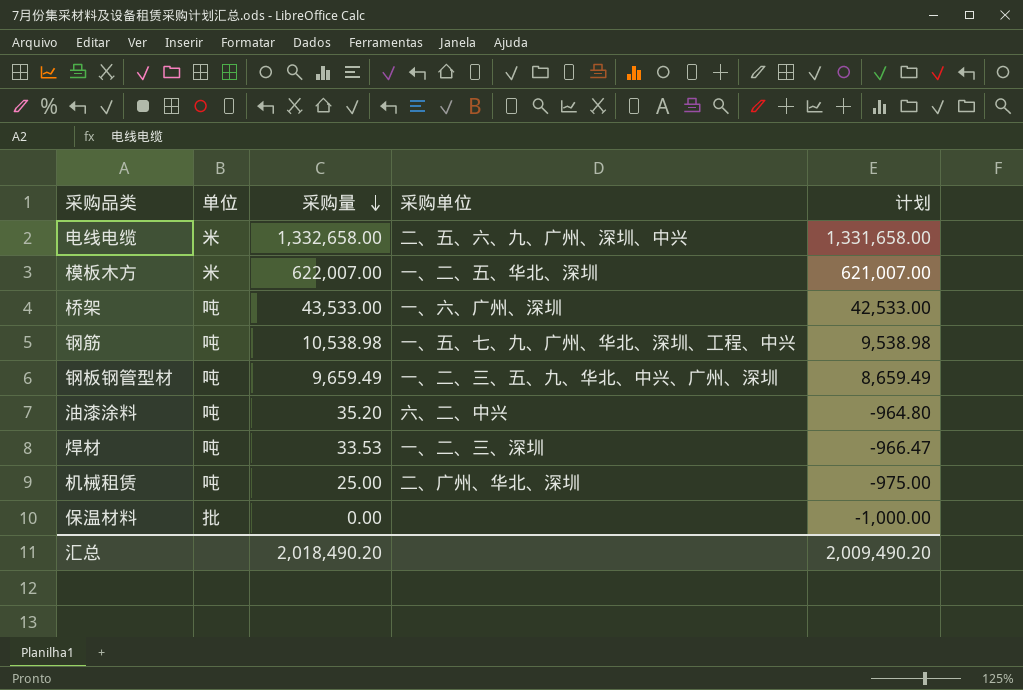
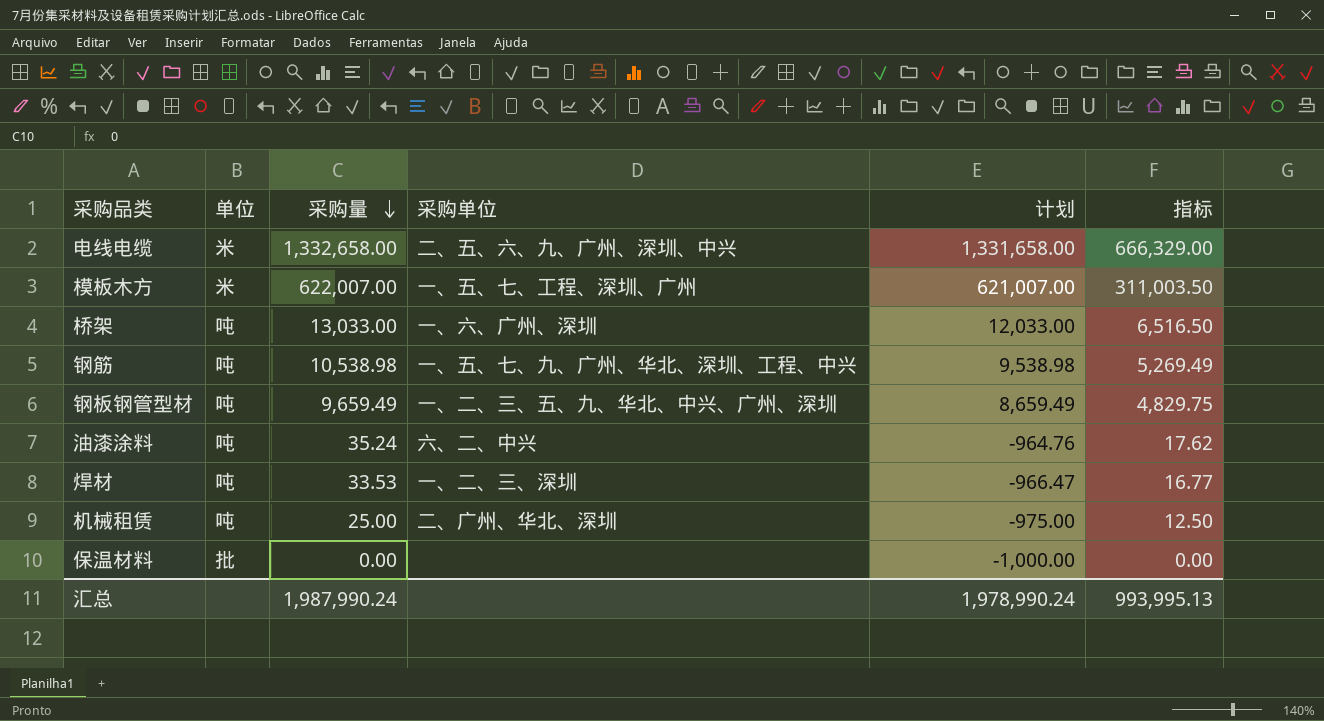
column 指标 | formula: none -> [采购量] * 0.5
模板木方 | 采购单位: 一、二、五、华北、深圳 -> 一、五、七、工程、深圳、广州
桥架 | 采购量: 43,533.00 -> 13,033.00
桥架 | 计划: 42,533.00 -> 12,033.00
油漆涂料 | 采购量: 35.20 -> 35.24
油漆涂料 | 计划: -964.80 -> -964.76
汇总 | 采购量: 2,018,490.20 -> 1,987,990.24
汇总 | 计划: 2,009,490.20 -> 1,978,990.24

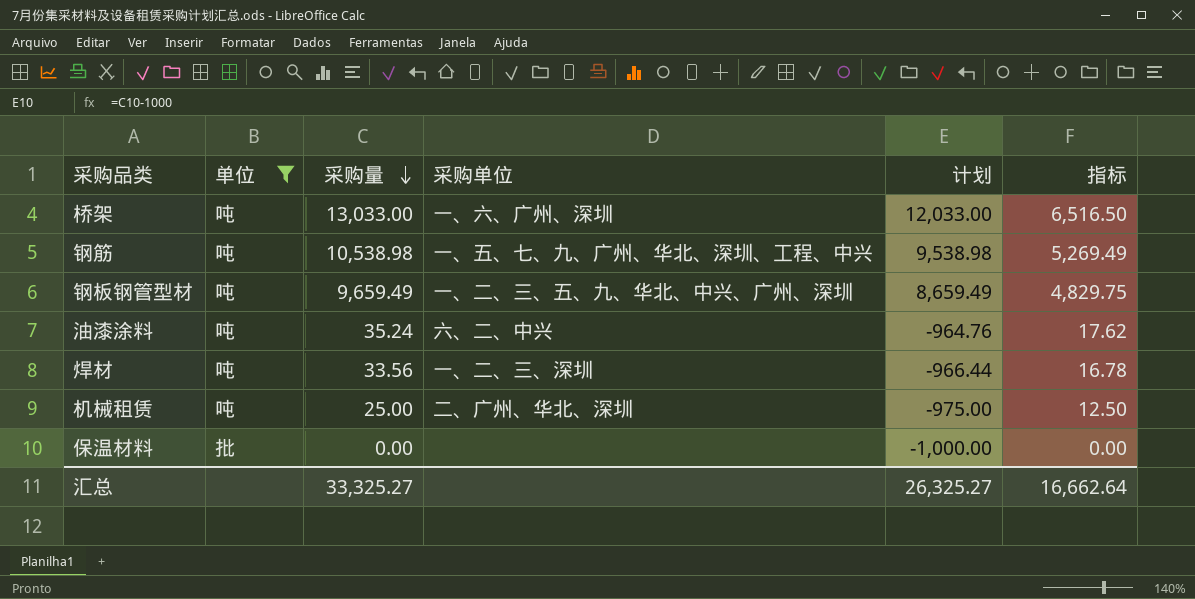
filter: none -> 单位 != 米
焊材 | 采购量: 33.53 -> 33.56
焊材 | 计划: -966.47 -> -966.44
焊材 | 指标: 16.77 -> 16.78
汇总 | 采购量: 1,987,990.24 -> 33,325.27
汇总 | 计划: 1,978,990.24 -> 26,325.27
汇总 | 指标: 993,995.13 -> 16,662.64

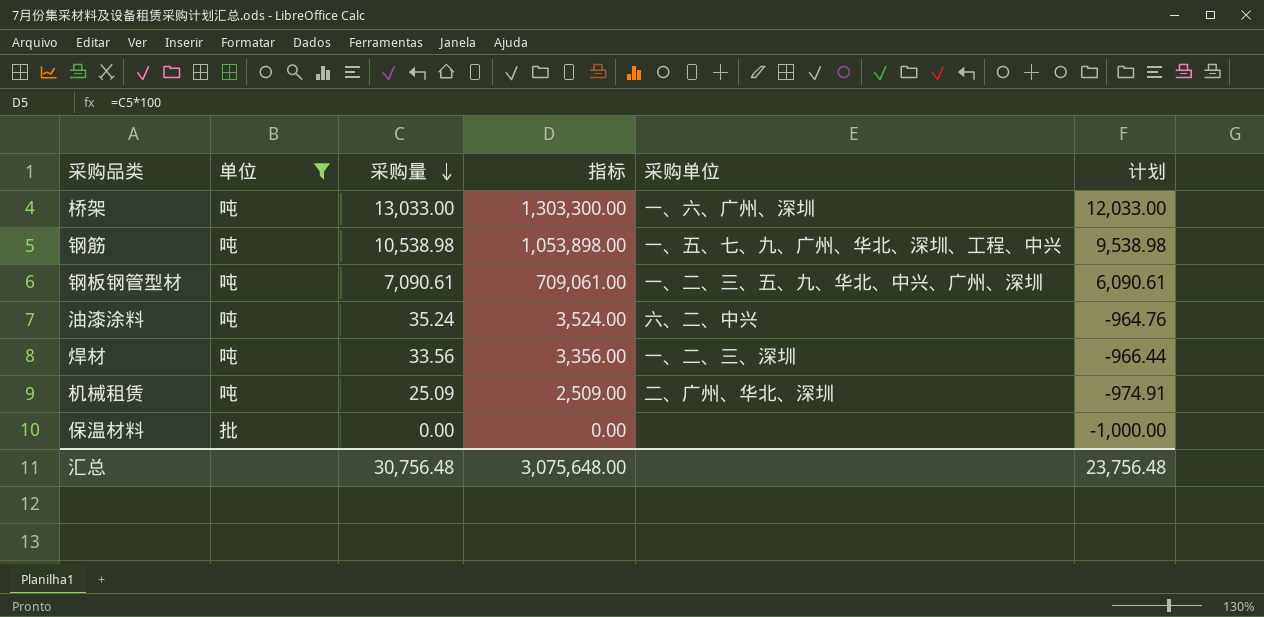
column 指标 | formula: [采购量] * 0.5 -> [采购量] * 100
column 指标 | position: 6 -> 4
钢板钢管型材 | 采购量: 9,659.49 -> 7,090.61
钢板钢管型材 | 计划: 8,659.49 -> 6,090.61
机械租赁 | 采购量: 25.00 -> 25.09
机械租赁 | 计划: -975.00 -> -974.91
汇总 | 采购量: 33,325.27 -> 30,756.48
汇总 | 指标: 16,662.64 -> 3,075,648.00
汇总 | 计划: 26,325.27 -> 23,756.48

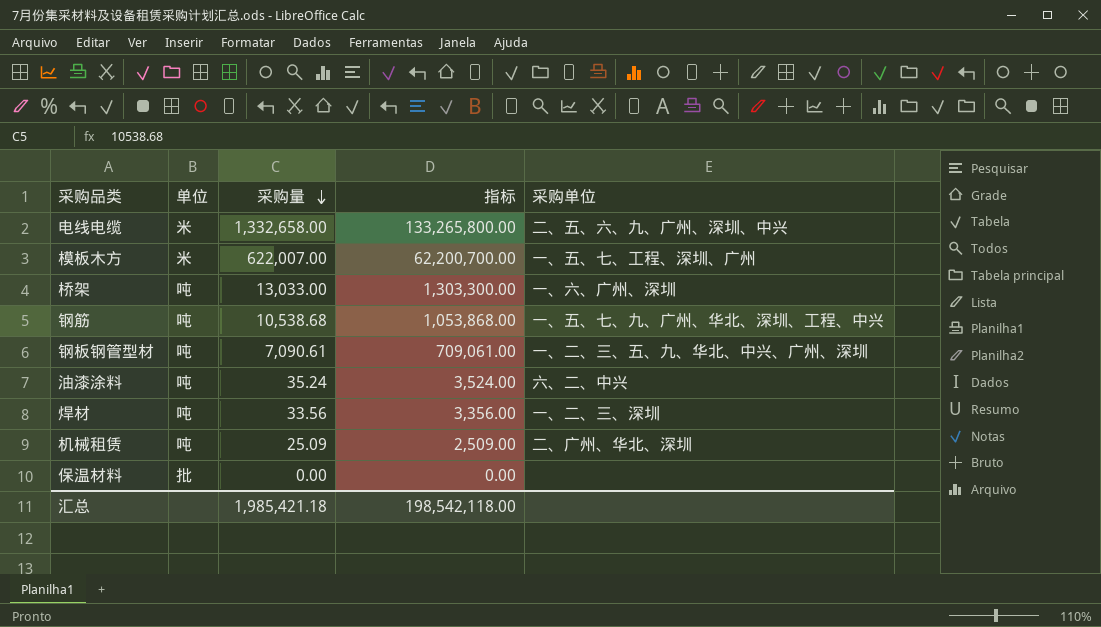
filter: 单位 != 米 -> none
column 计划 | formula: [采购量] - 1000 -> none
钢筋 | 采购量: 10,538.98 -> 10,538.68
钢筋 | 指标: 1,053,898.00 -> 1,053,868.00
汇总 | 采购量: 30,756.48 -> 1,985,421.18
汇总 | 指标: 3,075,648.00 -> 198,542,118.00

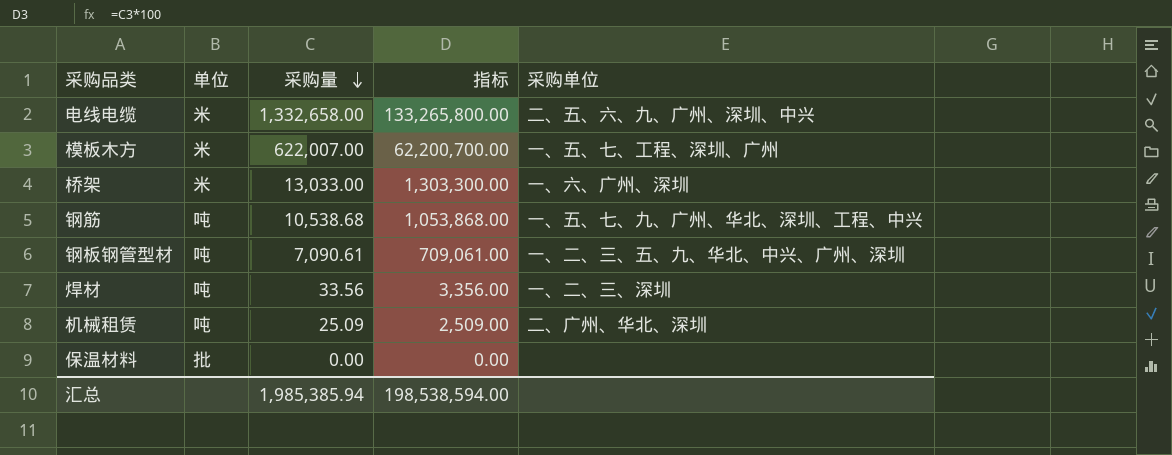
row 油漆涂料: 吨 | 35.24 | 3,524.00 | 六、二、中兴 -> none
桥架 | 单位: 吨 -> 米
汇总 | 采购量: 1,985,421.18 -> 1,985,385.94
汇总 | 指标: 198,542,118.00 -> 198,538,594.00

